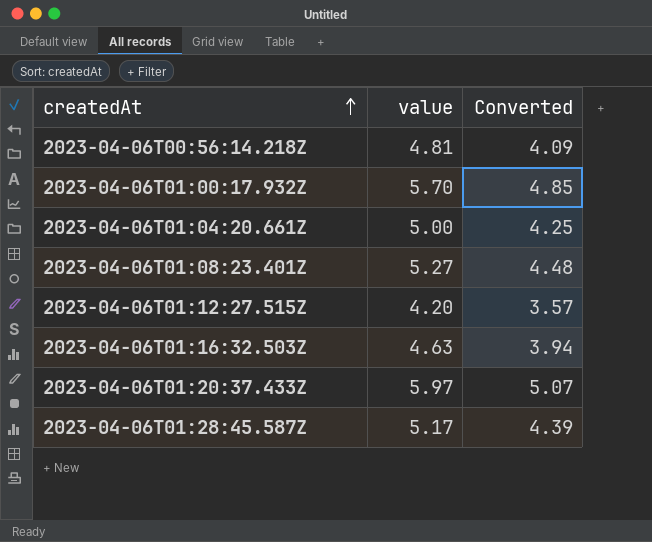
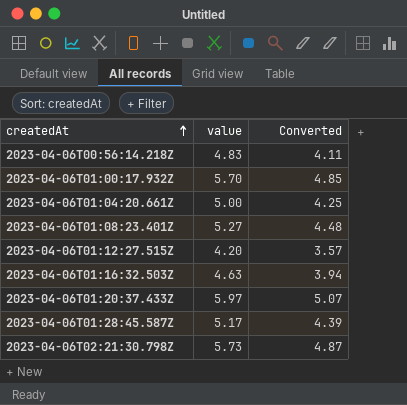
2023-04-06T00:56:14.218Z | value: 4.81 -> 4.83
2023-04-06T00:56:14.218Z | Converted: 4.09 -> 4.11
row 2023-04-06T02:21:30.798Z: none -> 5.73 | 4.87

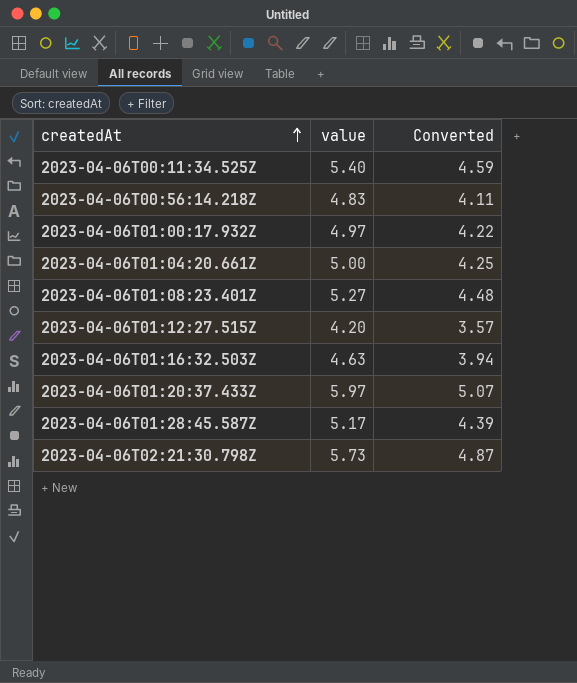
row 2023-04-06T00:11:34.525Z: none -> 5.40 | 4.59
2023-04-06T01:00:17.932Z | value: 5.70 -> 4.97
2023-04-06T01:00:17.932Z | Converted: 4.85 -> 4.22

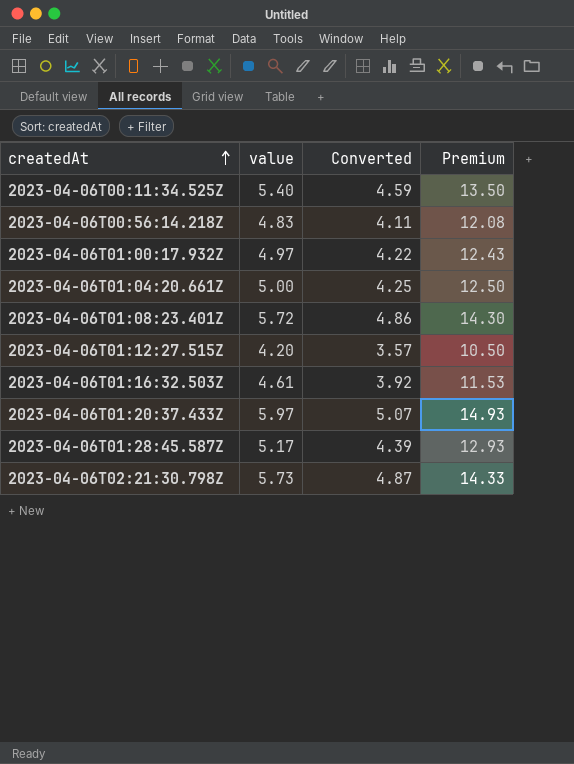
column Premium | formula: none -> [value] * 2.5
2023-04-06T01:08:23.401Z | value: 5.27 -> 5.72
2023-04-06T01:08:23.401Z | Converted: 4.48 -> 4.86
2023-04-06T01:16:32.503Z | value: 4.63 -> 4.61
2023-04-06T01:16:32.503Z | Converted: 3.94 -> 3.92

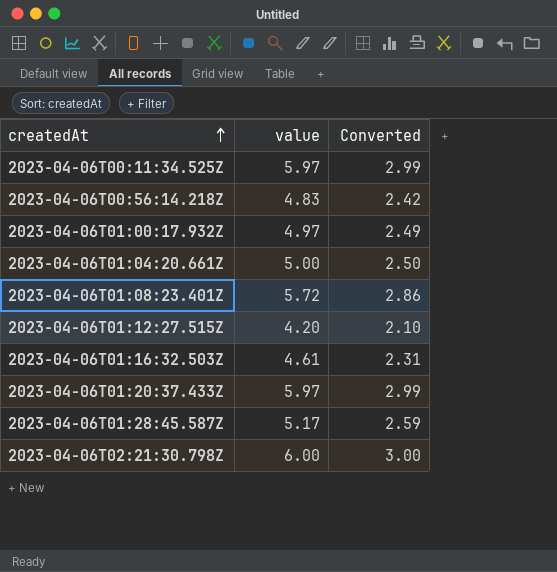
column Premium | formula: [value] * 2.5 -> none
column Converted | formula: [value] * 0.85 -> [value] * 0.5
2023-04-06T00:11:34.525Z | value: 5.40 -> 5.97
2023-04-06T02:21:30.798Z | value: 5.73 -> 6.00

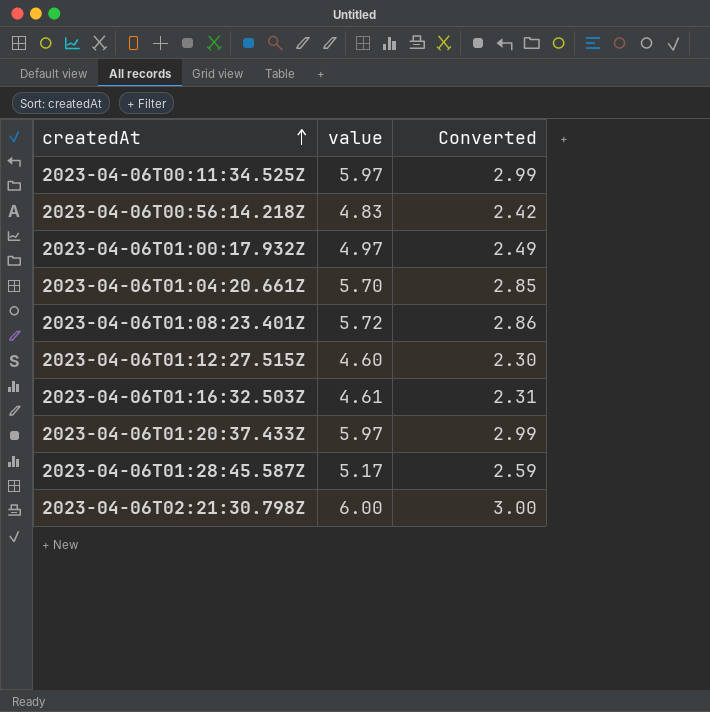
2023-04-06T01:04:20.661Z | value: 5.00 -> 5.70
2023-04-06T01:04:20.661Z | Converted: 2.50 -> 2.85
2023-04-06T01:12:27.515Z | value: 4.20 -> 4.60
2023-04-06T01:12:27.515Z | Converted: 2.10 -> 2.30

